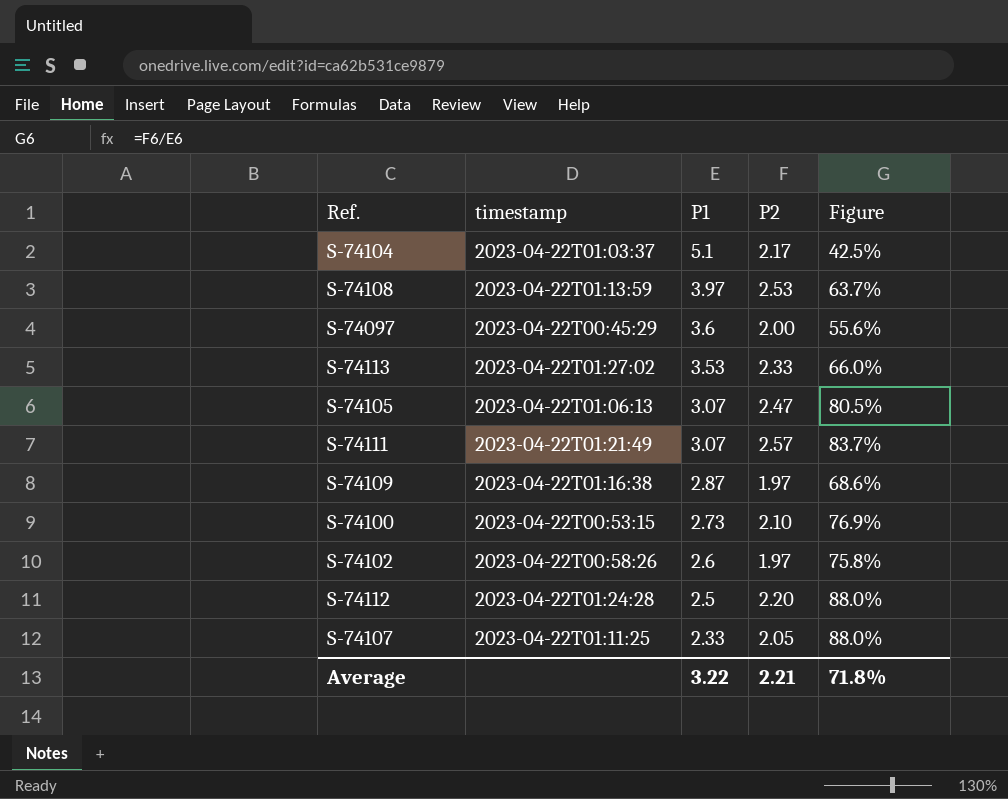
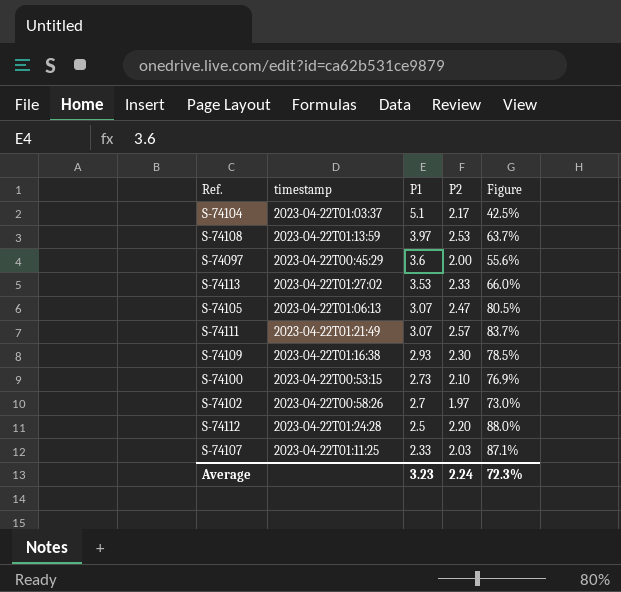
S-74109 | P1: 2.87 -> 2.93
S-74109 | P2: 1.97 -> 2.30
S-74109 | Figure: 68.6% -> 78.5%
S-74102 | P1: 2.6 -> 2.7
S-74102 | Figure: 75.8% -> 73.0%
S-74107 | P2: 2.05 -> 2.03
S-74107 | Figure: 88.0% -> 87.1%
Average | P1: 3.22 -> 3.23
Average | P2: 2.21 -> 2.24
Average | Figure: 71.8% -> 72.3%

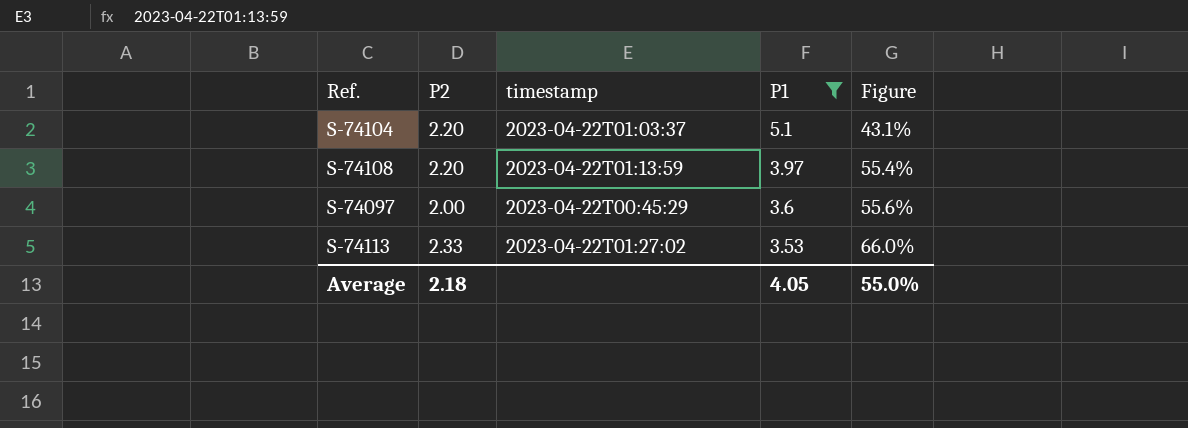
filter: none -> P1 >= 3.53
column P2 | position: 4 -> 2
S-74104 | P2: 2.17 -> 2.20
S-74104 | Figure: 42.5% -> 43.1%
S-74108 | P2: 2.53 -> 2.20
S-74108 | Figure: 63.7% -> 55.4%
Average | P2: 2.24 -> 2.18
Average | P1: 3.23 -> 4.05
Average | Figure: 72.3% -> 55.0%

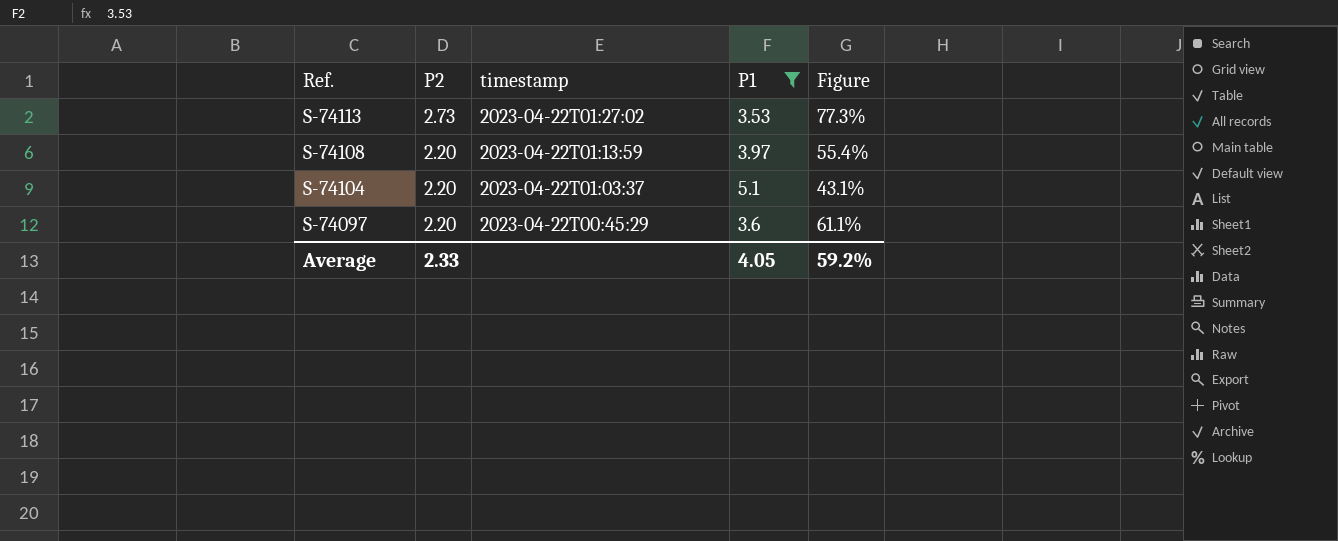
row order: P1 descending -> Ref. descending
S-74113 | P2: 2.33 -> 2.73
S-74113 | Figure: 66.0% -> 77.3%
S-74097 | P2: 2.00 -> 2.20
S-74097 | Figure: 55.6% -> 61.1%
Average | P2: 2.18 -> 2.33
Average | Figure: 55.0% -> 59.2%

